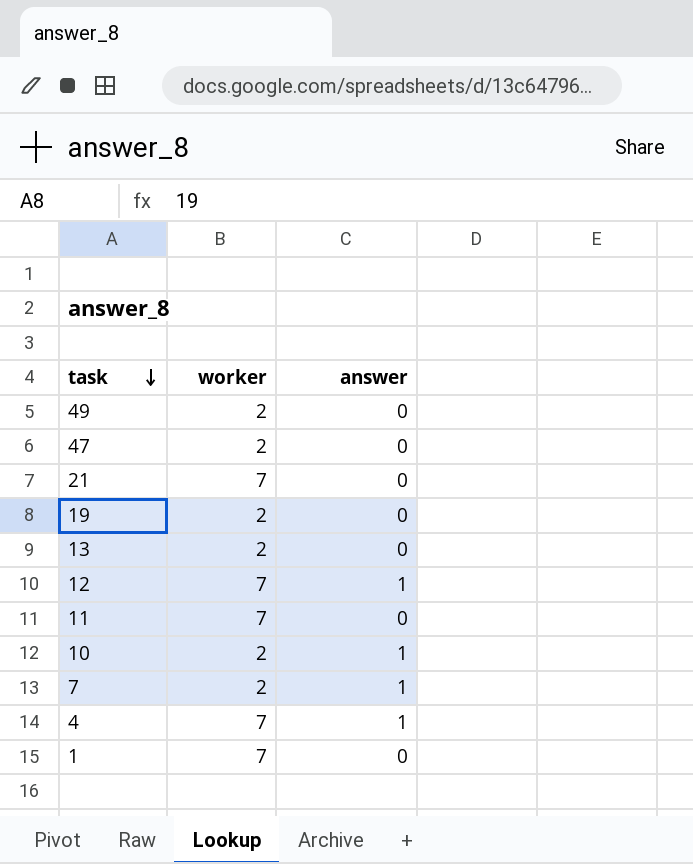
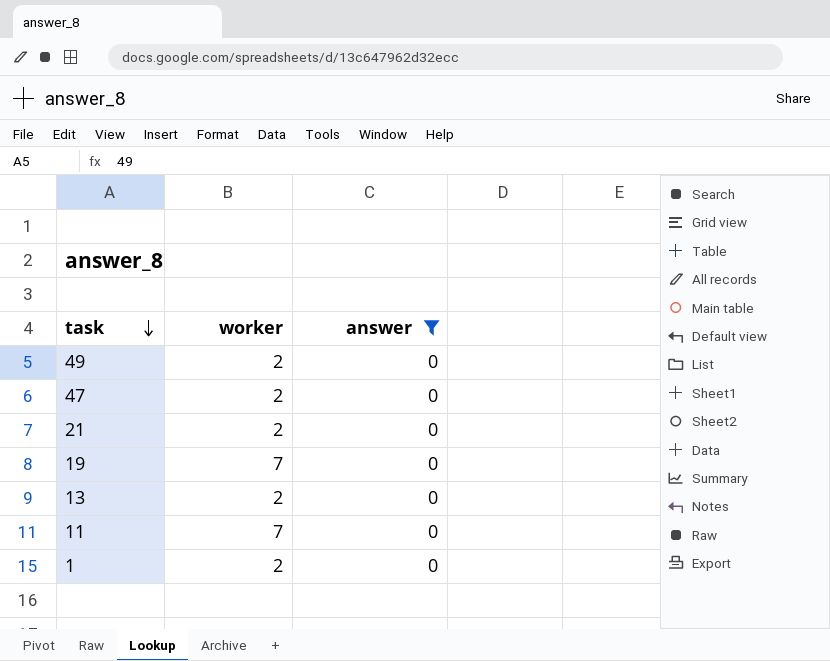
filter: none -> answer = 0
21 | worker: 7 -> 2
19 | worker: 2 -> 7
1 | worker: 7 -> 2

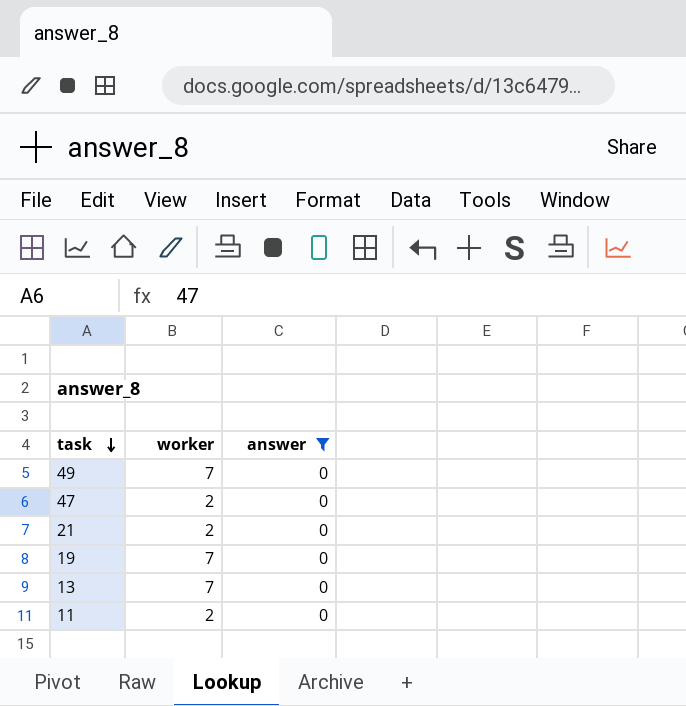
row 1: 2 | 0 -> none
49 | worker: 2 -> 7
13 | worker: 2 -> 7
11 | worker: 7 -> 2

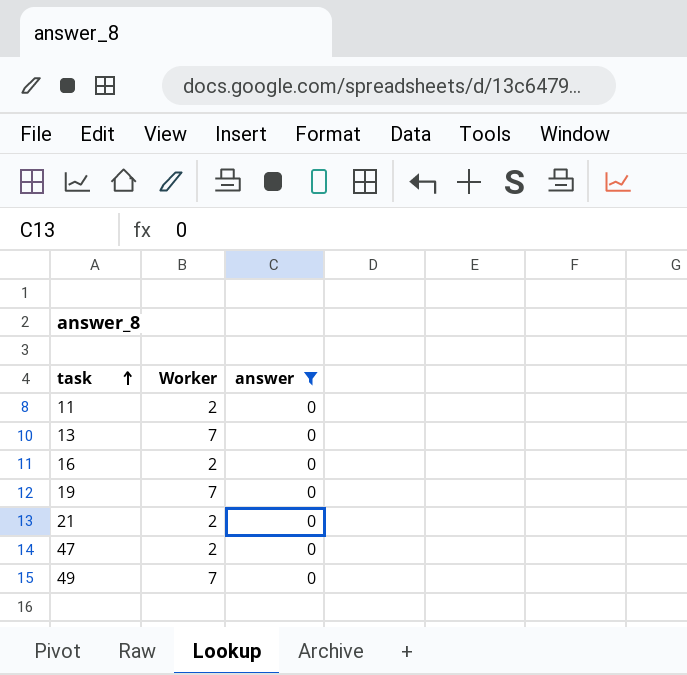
row order: task descending -> task ascending
column name: worker -> Worker
row 16: none -> 2 | 0

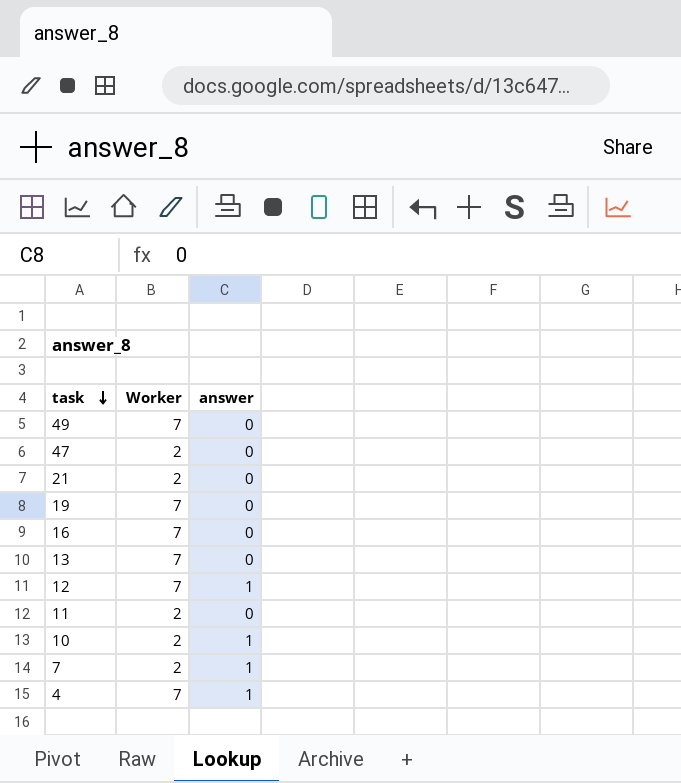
filter: answer = 0 -> none
row order: task ascending -> task descending
16 | Worker: 2 -> 7

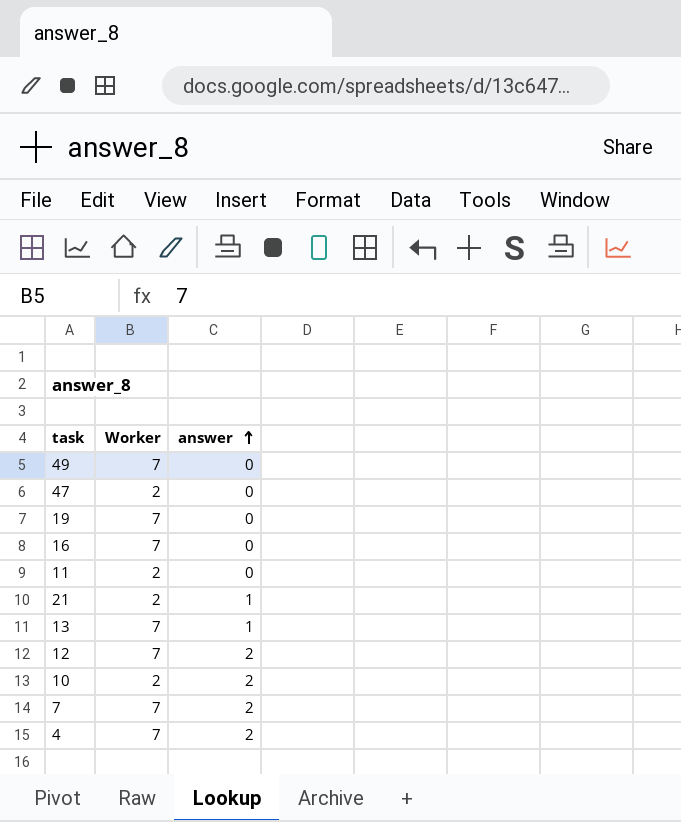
row order: task descending -> answer ascending
21 | answer: 0 -> 1
13 | answer: 0 -> 1
12 | answer: 1 -> 2
10 | answer: 1 -> 2
7 | Worker: 2 -> 7
7 | answer: 1 -> 2
4 | answer: 1 -> 2

